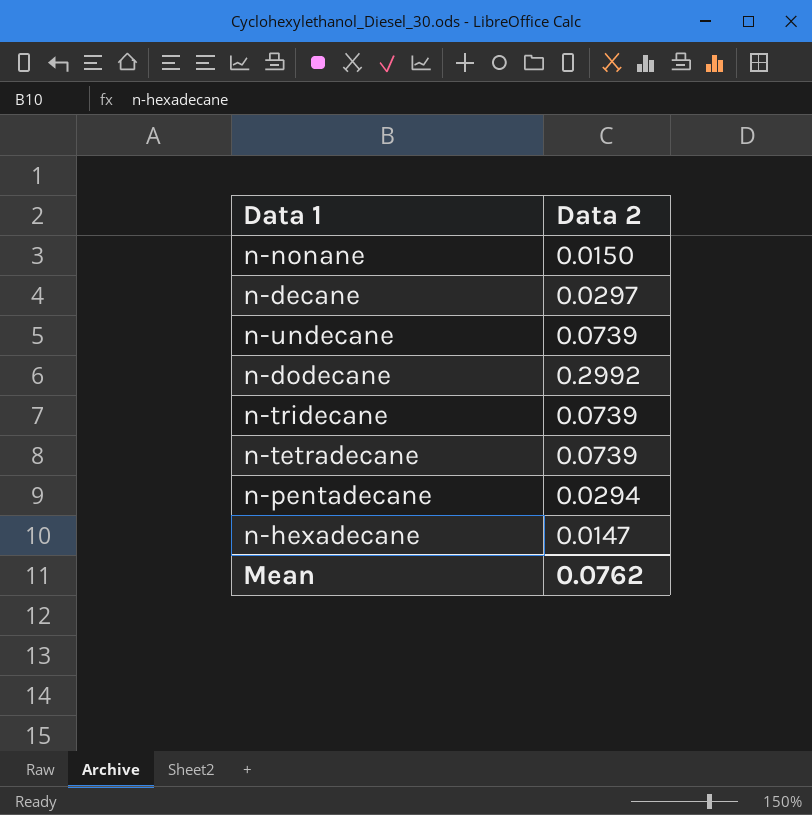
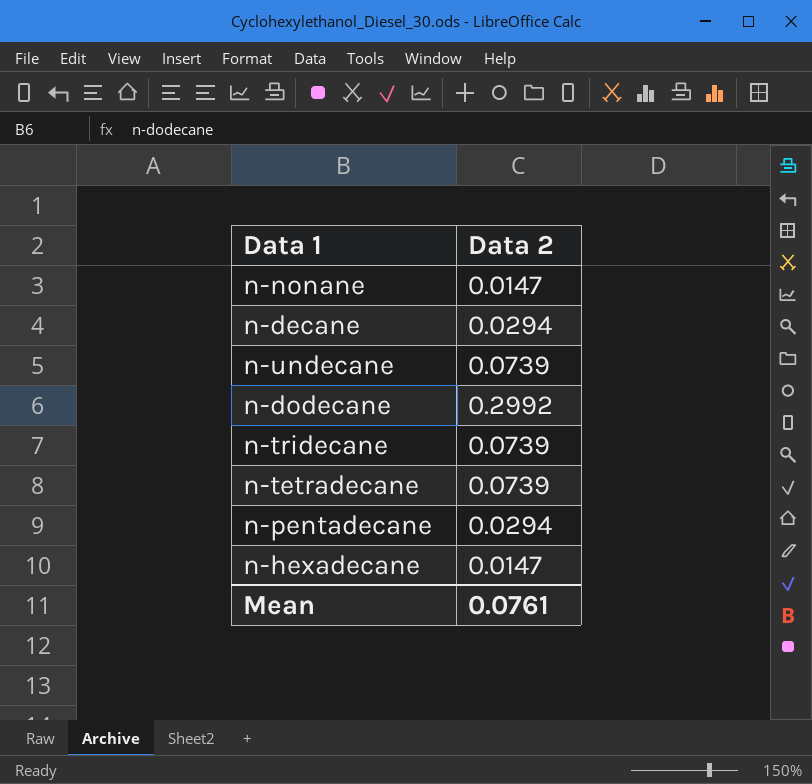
n-nonane | Data 2: 0.0150 -> 0.0147
n-decane | Data 2: 0.0297 -> 0.0294
Mean | Data 2: 0.0762 -> 0.0761

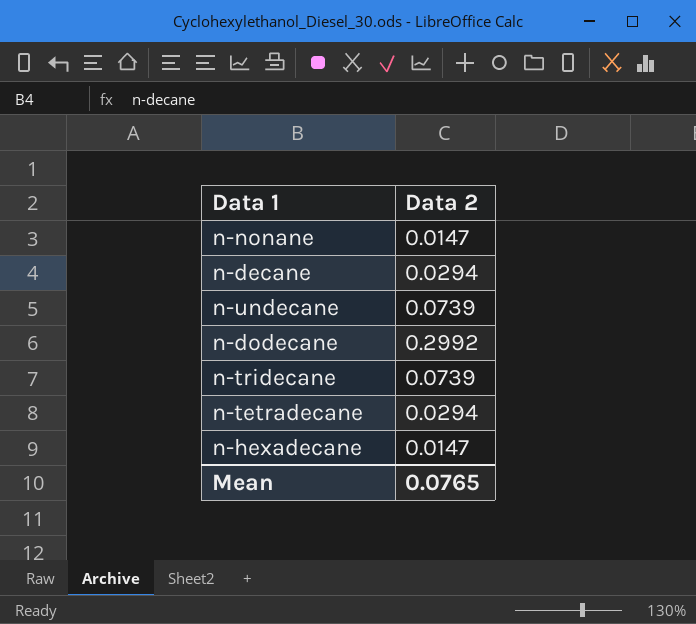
row n-pentadecane: 0.0294 -> none
n-tetradecane | Data 2: 0.0739 -> 0.0294
Mean | Data 2: 0.0761 -> 0.0765

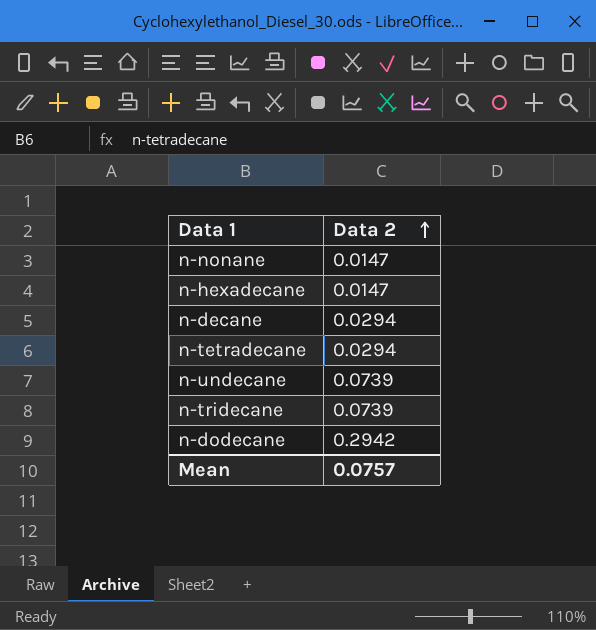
row order: none -> Data 2 ascending
n-dodecane | Data 2: 0.2992 -> 0.2942
Mean | Data 2: 0.0765 -> 0.0757

